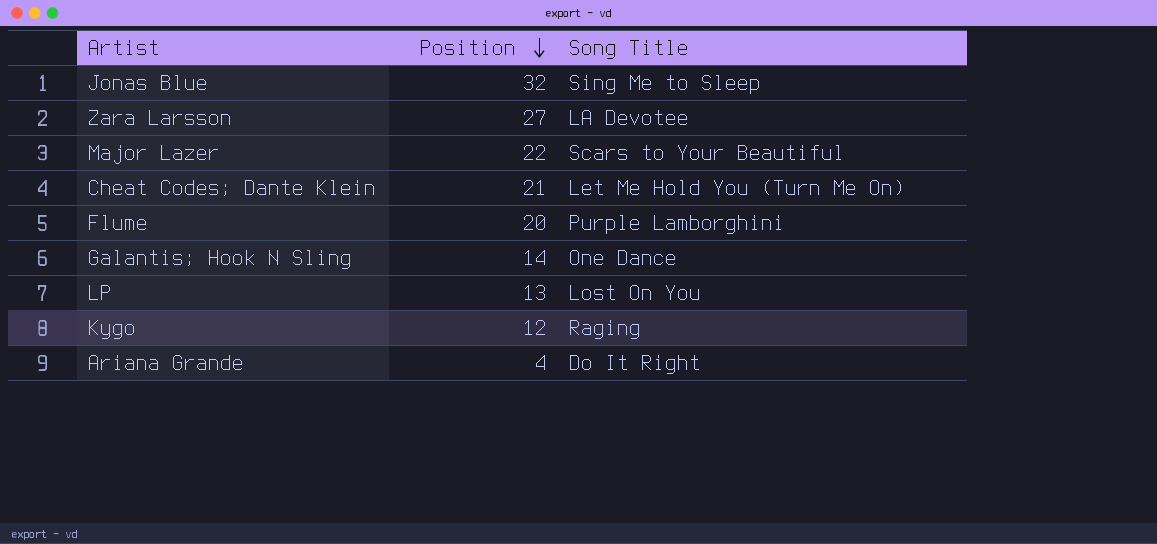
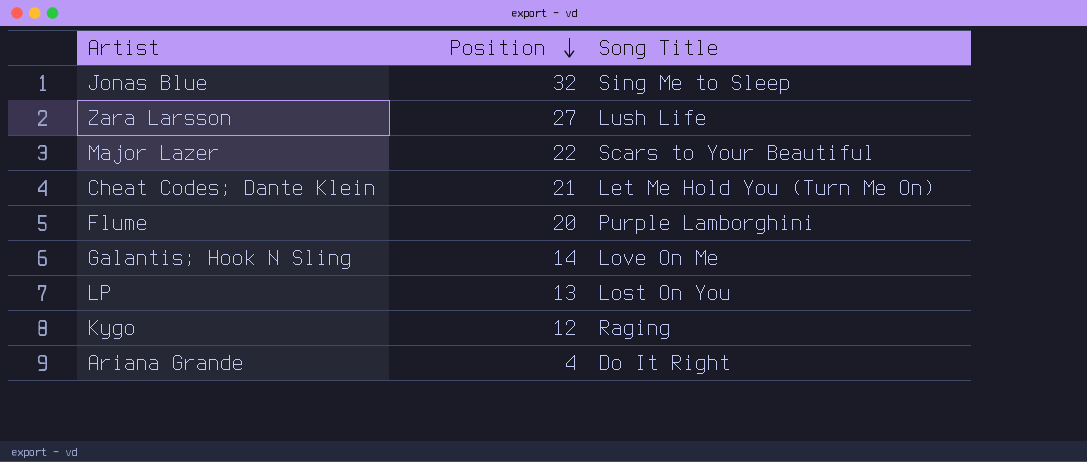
Zara Larsson | Song Title: LA Devotee -> Lush Life
Galantis; Hook N Sling | Song Title: One Dance -> Love On Me

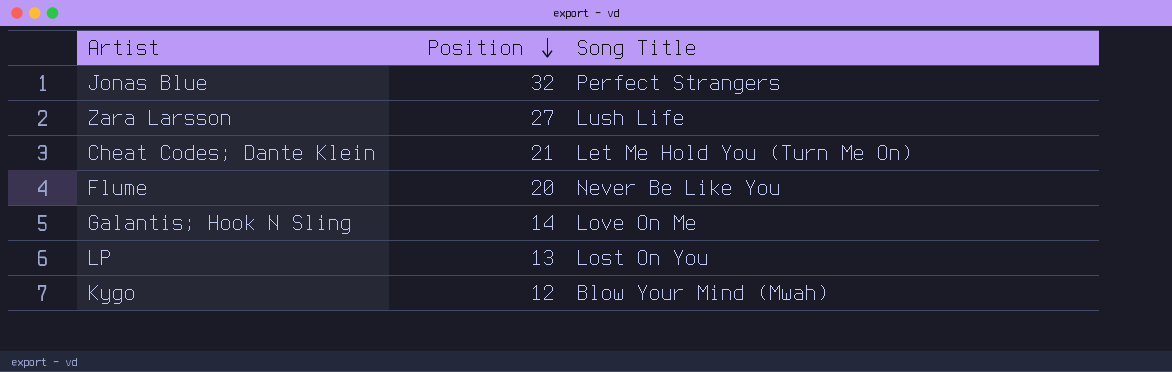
row Major Lazer: 22 | Scars to Your Beautiful -> none
row Ariana Grande: 4 | Do It Right -> none
Jonas Blue | Song Title: Sing Me to Sleep -> Perfect Strangers
Flume | Song Title: Purple Lamborghini -> Never Be Like You
Kygo | Song Title: Raging -> Blow Your Mind (Mwah)

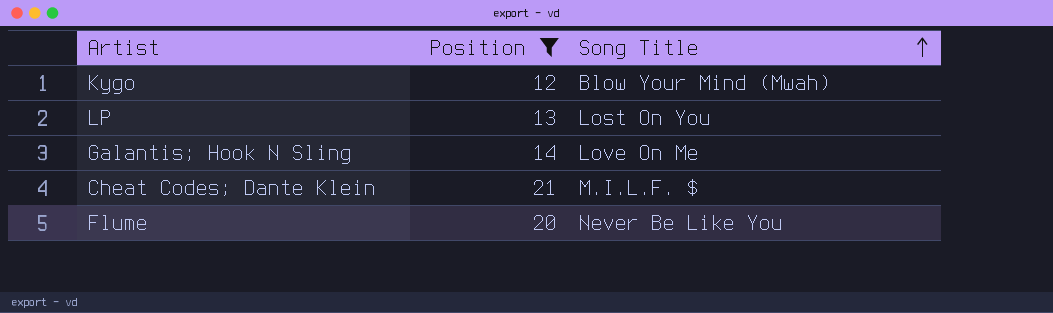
filter: none -> Position <= 21
row order: Position descending -> Song Title ascending
Cheat Codes; Dante Klein | Song Title: Let Me Hold You (Turn Me On) -> M.I.L.F. $

